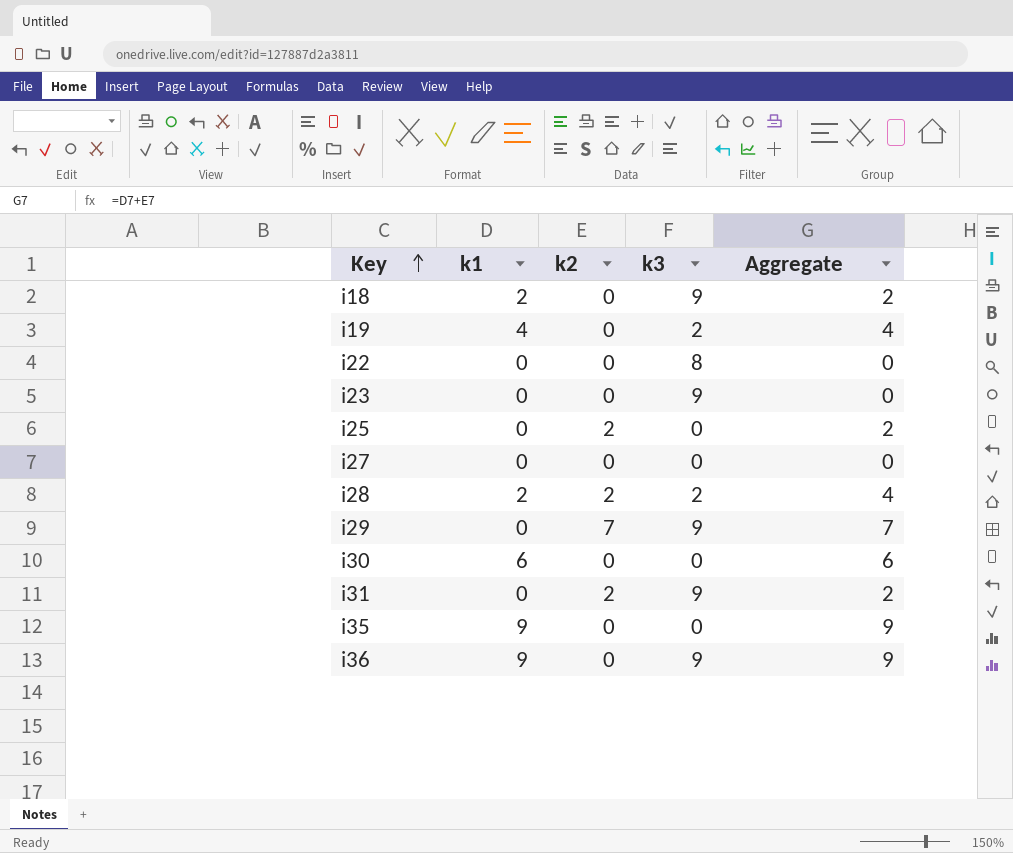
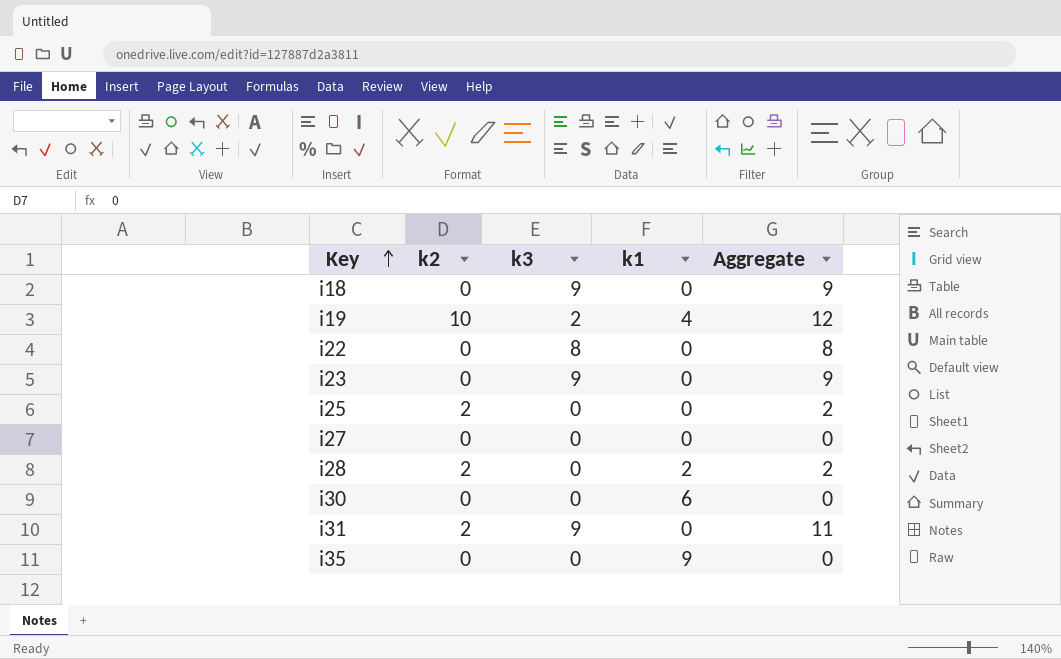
column k1 | position: 2 -> 4
column Aggregate | formula: [k1] + [k2] -> [k2] + [k3]
row i29: 0 | 7 | 9 | 7 -> none
row i36: 9 | 0 | 9 | 9 -> none
i18 | k1: 2 -> 0
i19 | k2: 0 -> 10
i28 | k3: 2 -> 0

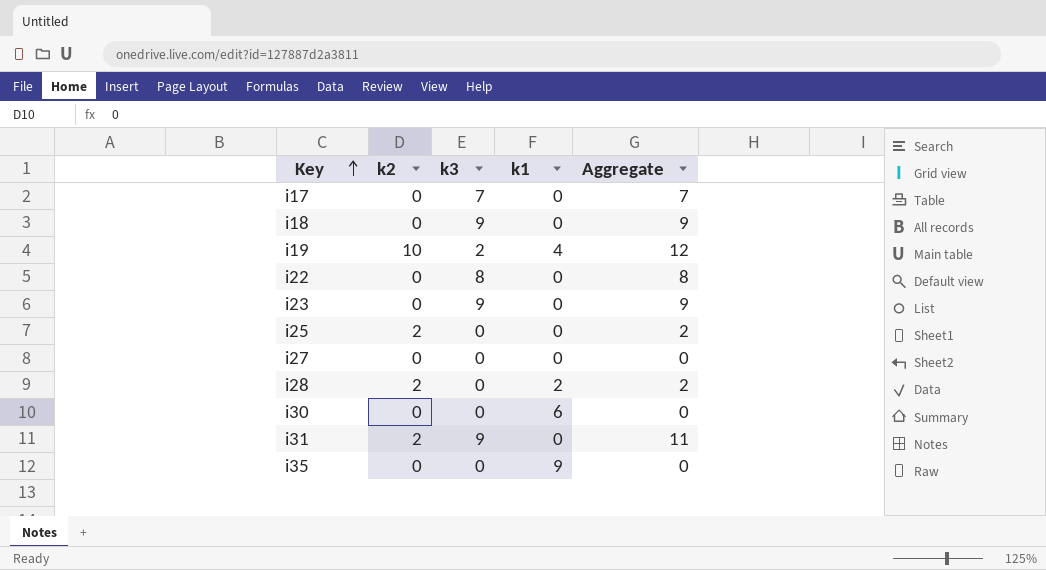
row i17: none -> 0 | 7 | 0 | 7

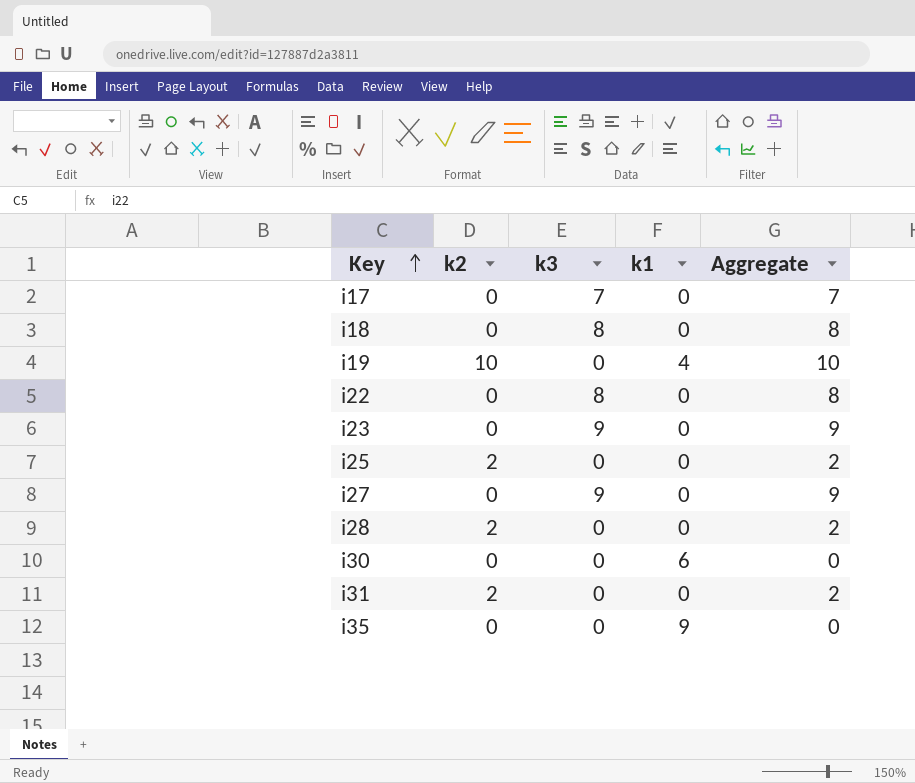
i18 | k3: 9 -> 8
i18 | Aggregate: 9 -> 8
i19 | k3: 2 -> 0
i19 | Aggregate: 12 -> 10
i27 | k3: 0 -> 9
i27 | Aggregate: 0 -> 9
i28 | k1: 2 -> 0
i31 | k3: 9 -> 0
i31 | Aggregate: 11 -> 2

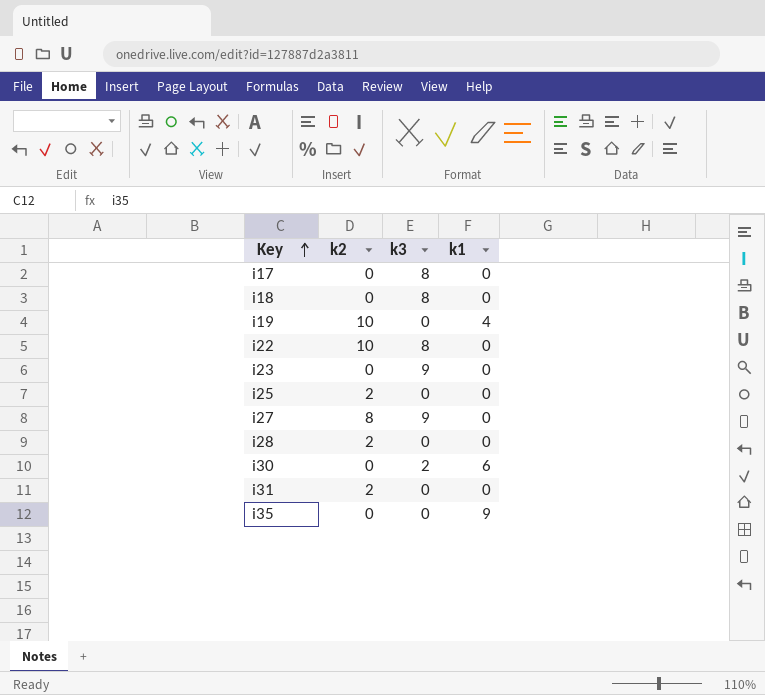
column Aggregate | formula: [k2] + [k3] -> none
i17 | k3: 7 -> 8
i22 | k2: 0 -> 10
i27 | k2: 0 -> 8
i30 | k3: 0 -> 2

